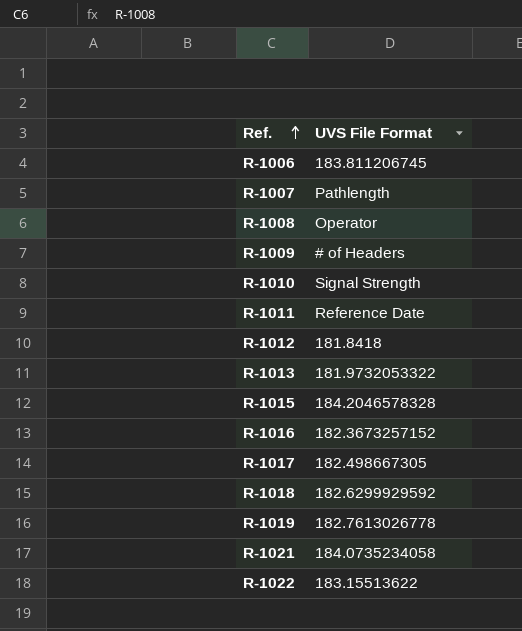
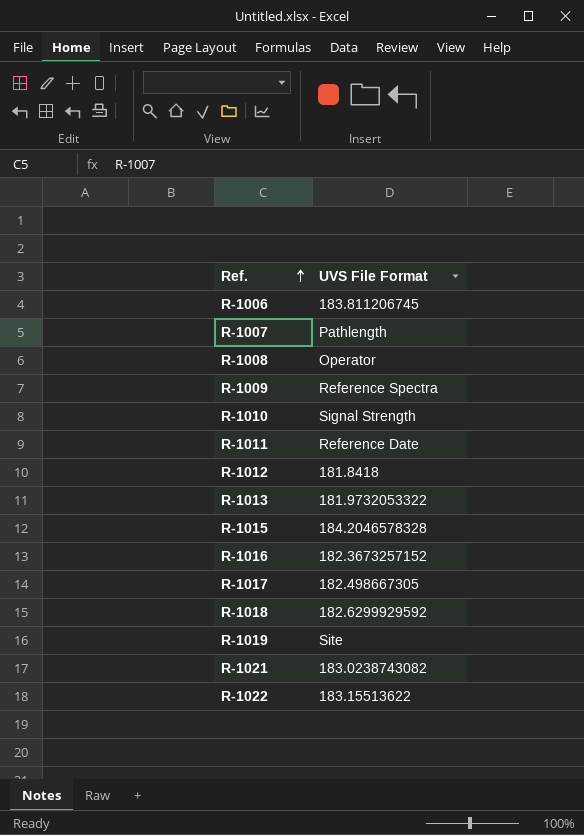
R-1009 | UVS File Format: # of Headers -> Reference Spectra
R-1019 | UVS File Format: 182.7613026778 -> Site
R-1021 | UVS File Format: 184.0735234058 -> 183.0238743082

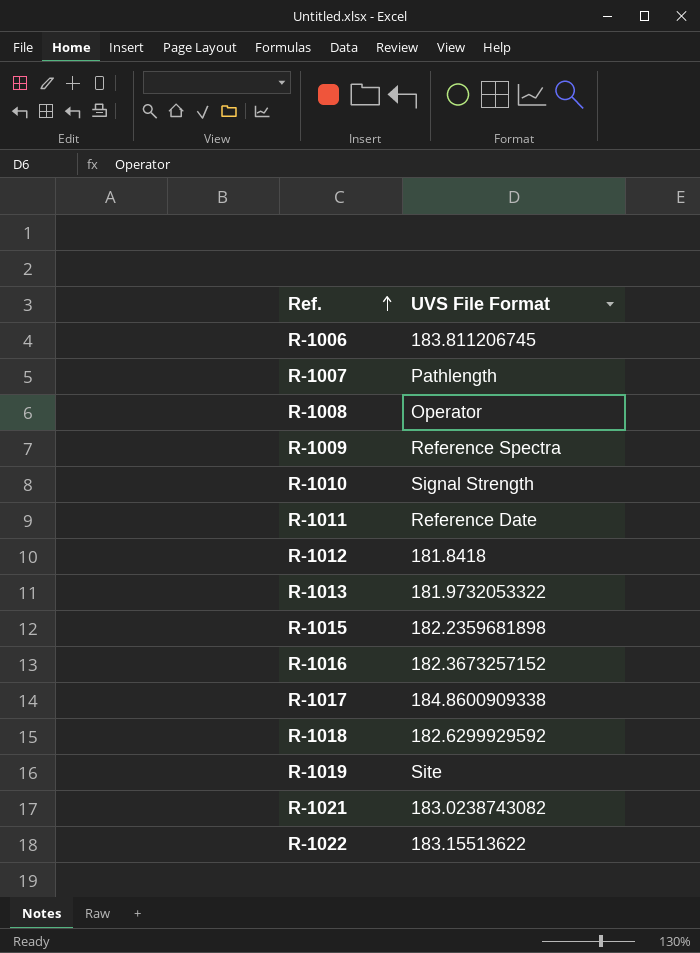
R-1015 | UVS File Format: 184.2046578328 -> 182.2359681898
R-1017 | UVS File Format: 182.498667305 -> 184.8600909338

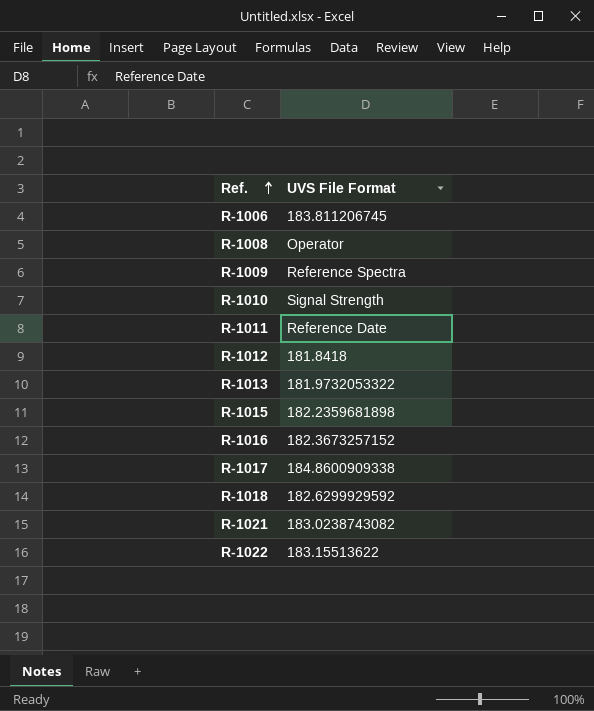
row R-1007: Pathlength -> none
row R-1019: Site -> none

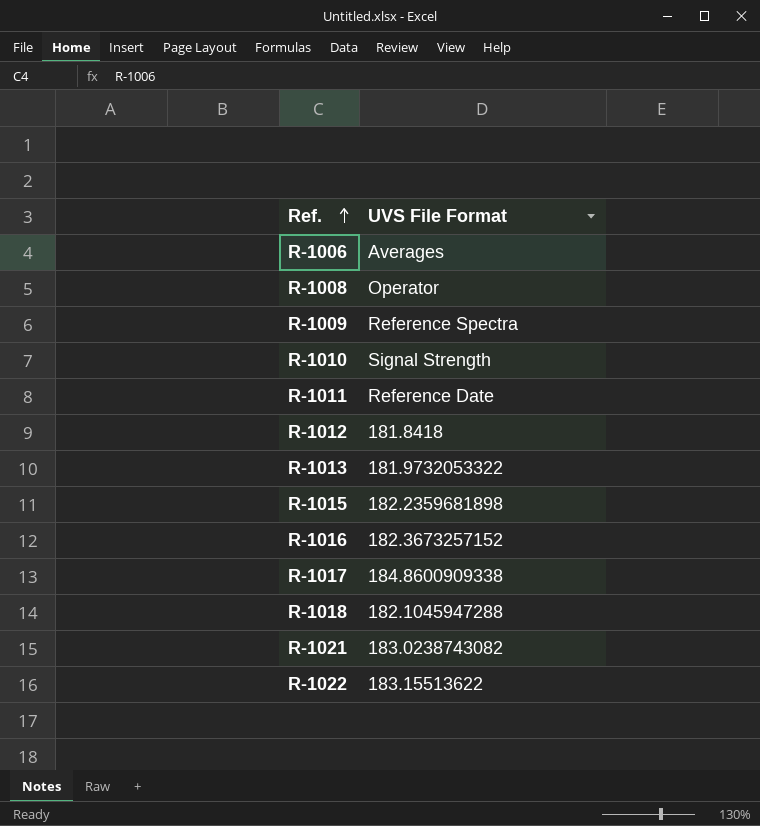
R-1006 | UVS File Format: 183.811206745 -> Averages
R-1018 | UVS File Format: 182.6299929592 -> 182.1045947288

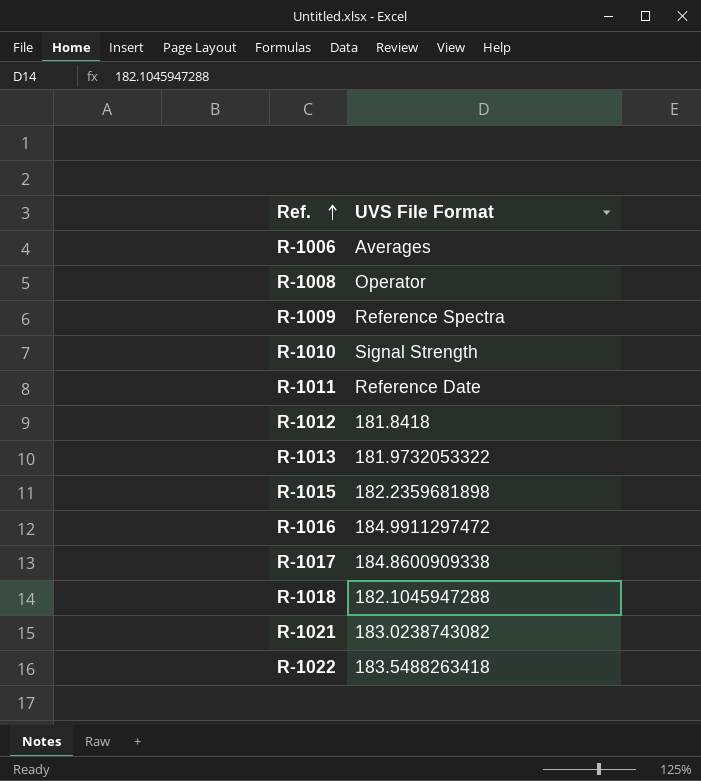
R-1016 | UVS File Format: 182.3673257152 -> 184.9911297472
R-1022 | UVS File Format: 183.15513622 -> 183.5488263418

